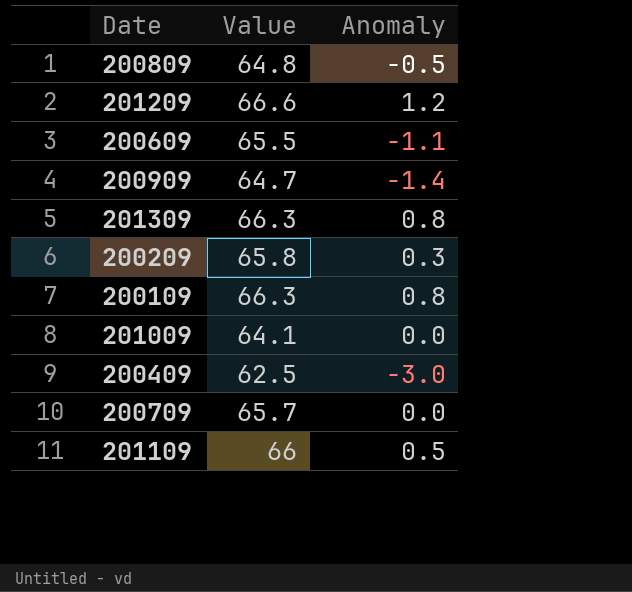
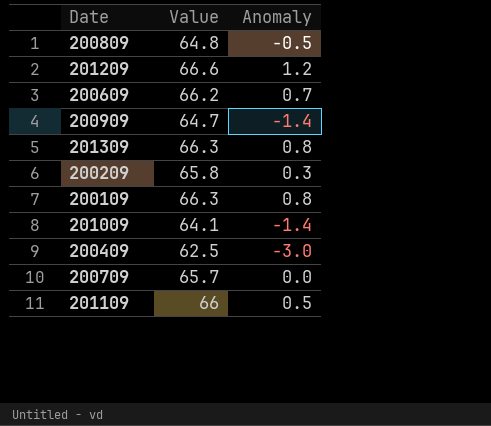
200609 | Value: 65.5 -> 66.2
200609 | Anomaly: -1.1 -> 0.7
201009 | Anomaly: 0.0 -> -1.4

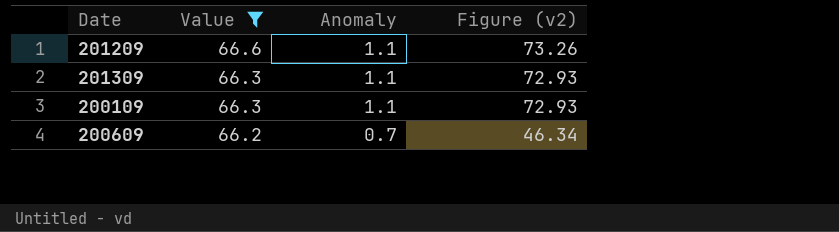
filter: none -> Value >= 66.2
row order: none -> Value descending
column Figure (v2) | formula: none -> [Value] * [Anomaly]
201209 | Anomaly: 1.2 -> 1.1
201309 | Anomaly: 0.8 -> 1.1
200109 | Anomaly: 0.8 -> 1.1

